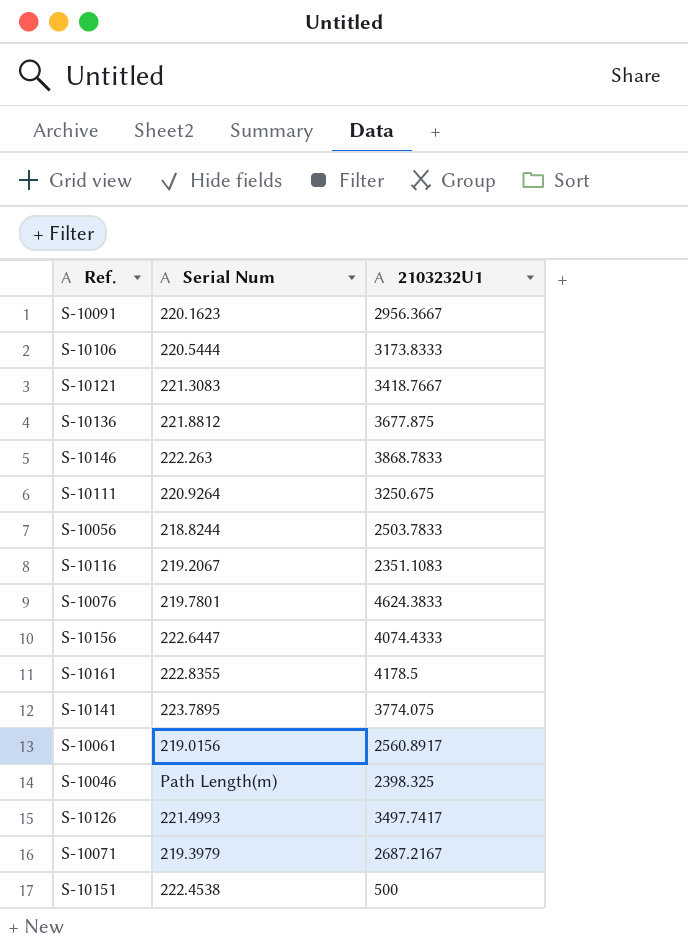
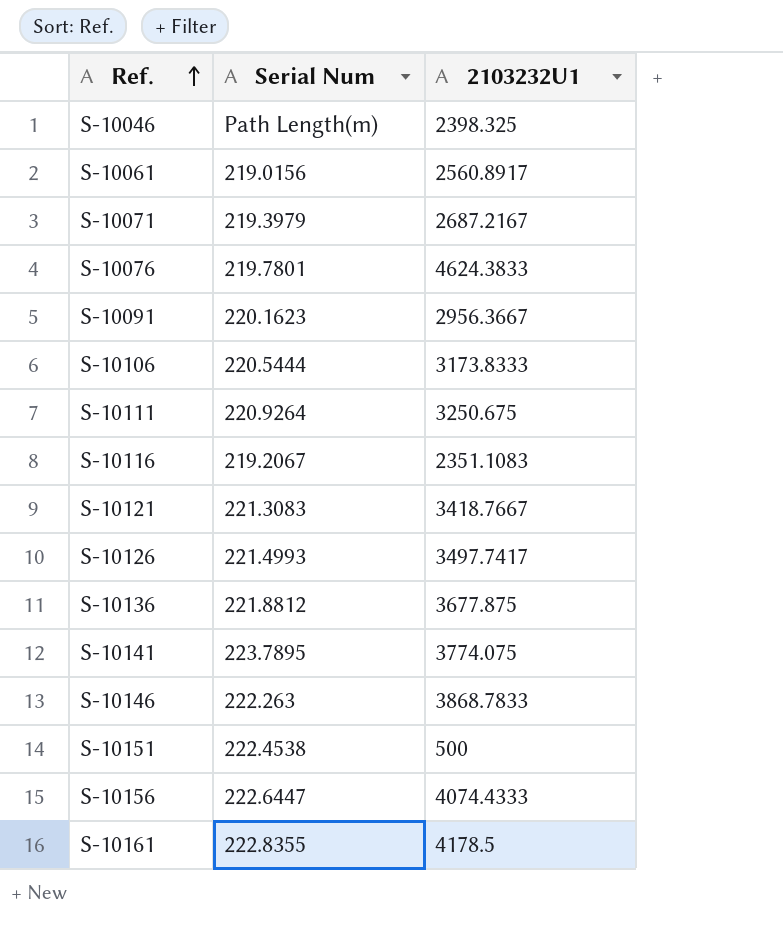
row order: none -> Ref. ascending
row S-10056: 218.8244 | 2503.7833 -> none

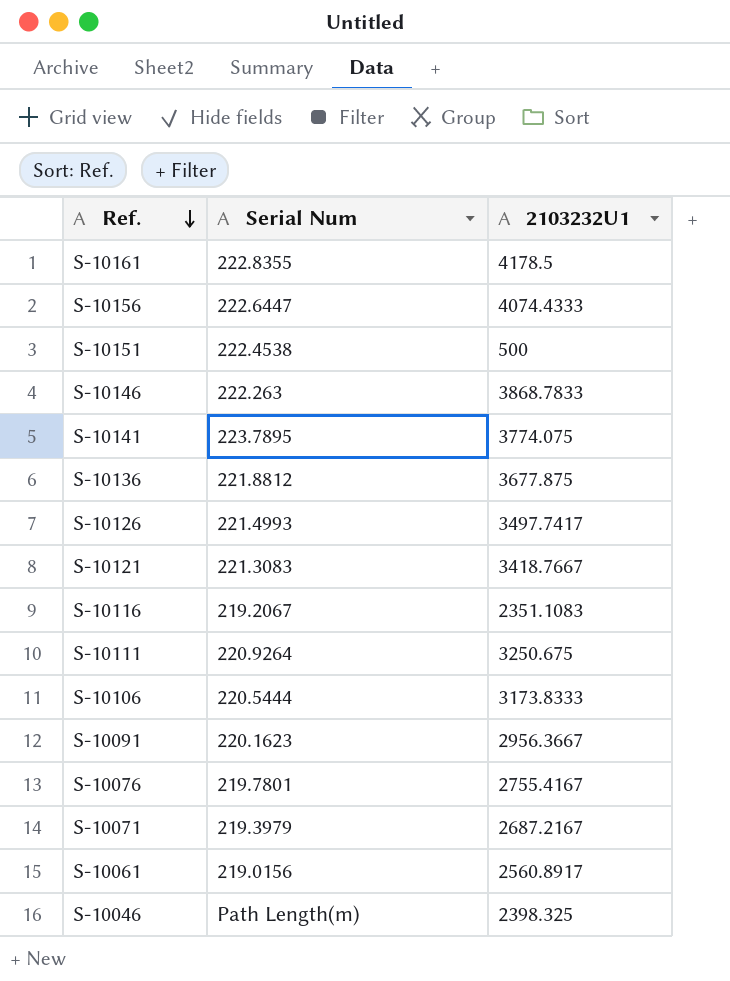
row order: Ref. ascending -> Ref. descending
S-10076 | 2103232U1: 4624.3833 -> 2755.4167

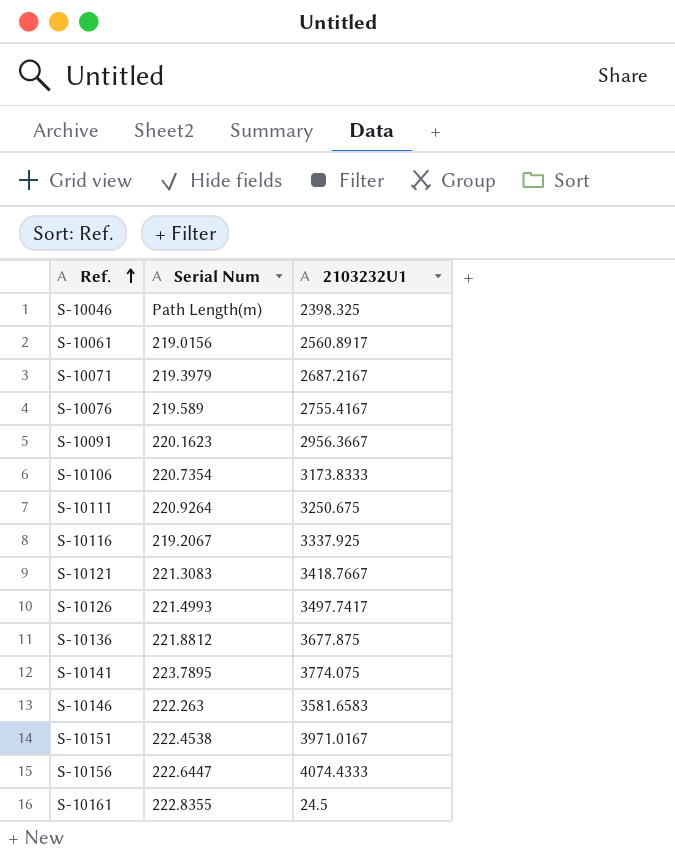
row order: Ref. descending -> Ref. ascending
S-10076 | Serial Num: 219.7801 -> 219.589
S-10106 | Serial Num: 220.5444 -> 220.7354
S-10116 | 2103232U1: 2351.1083 -> 3337.925
S-10146 | 2103232U1: 3868.7833 -> 3581.6583
S-10151 | 2103232U1: 500 -> 3971.0167
S-10161 | 2103232U1: 4178.5 -> 24.5

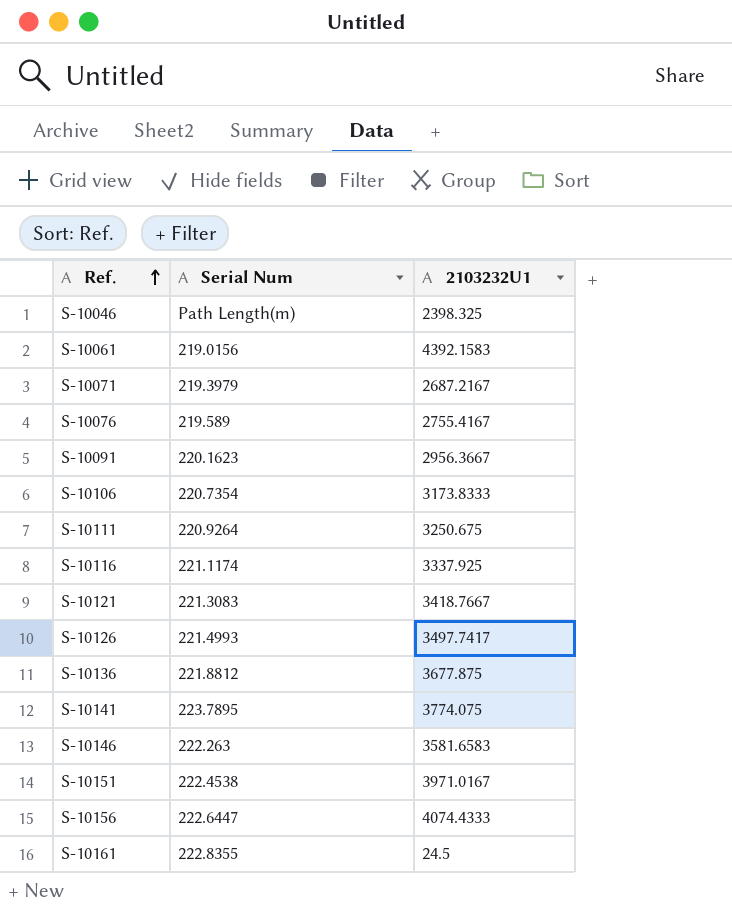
S-10061 | 2103232U1: 2560.8917 -> 4392.1583
S-10116 | Serial Num: 219.2067 -> 221.1174

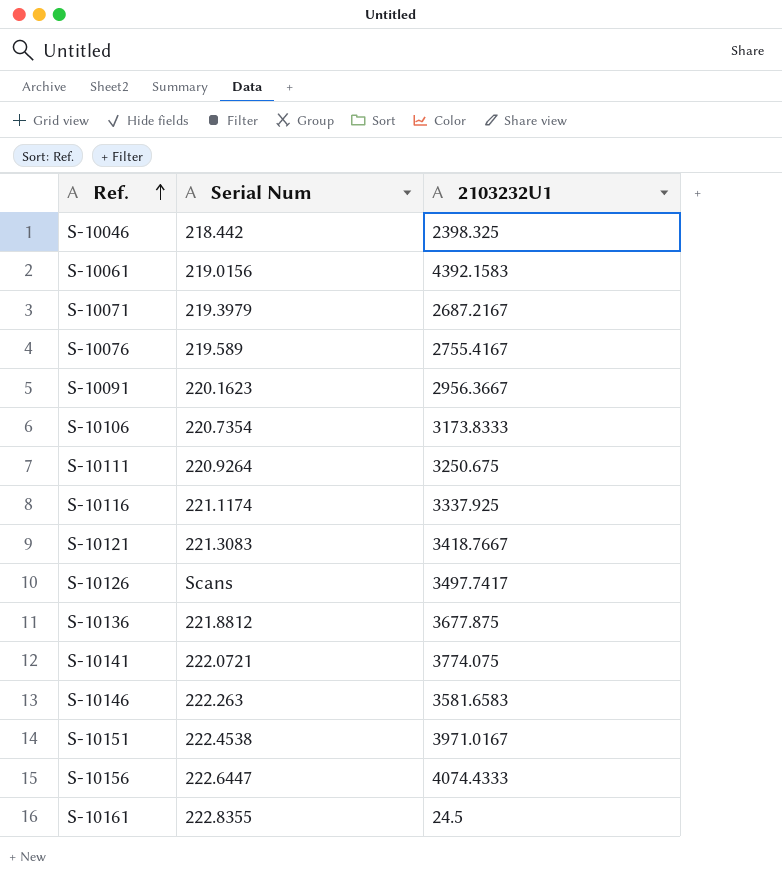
S-10046 | Serial Num: Path Length(m) -> 218.442
S-10126 | Serial Num: 221.4993 -> Scans
S-10141 | Serial Num: 223.7895 -> 222.0721

